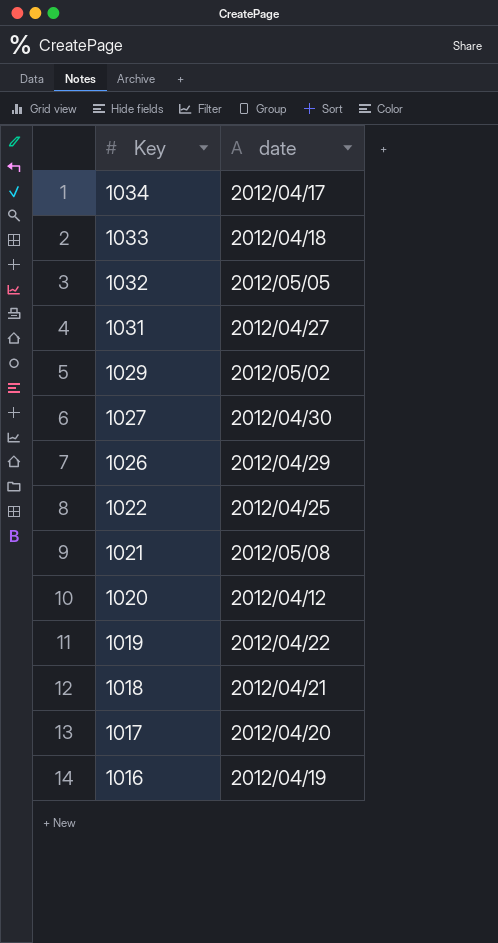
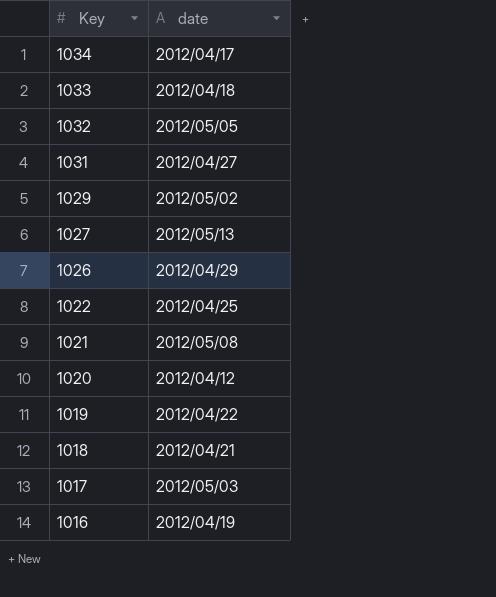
1027 | date: 2012/04/30 -> 2012/05/13
1017 | date: 2012/04/20 -> 2012/05/03

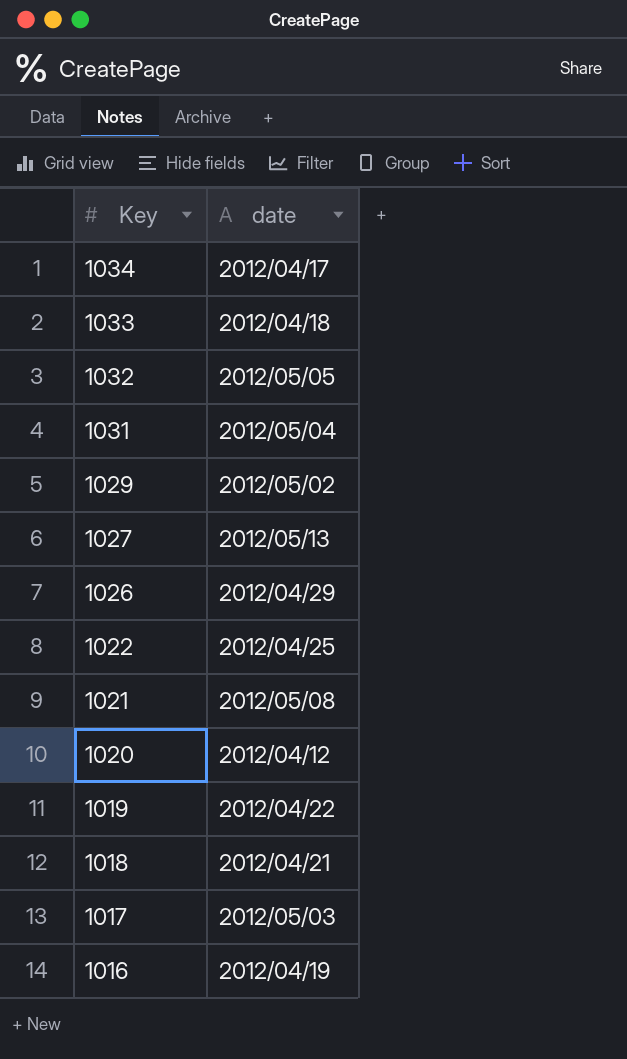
1031 | date: 2012/04/27 -> 2012/05/04

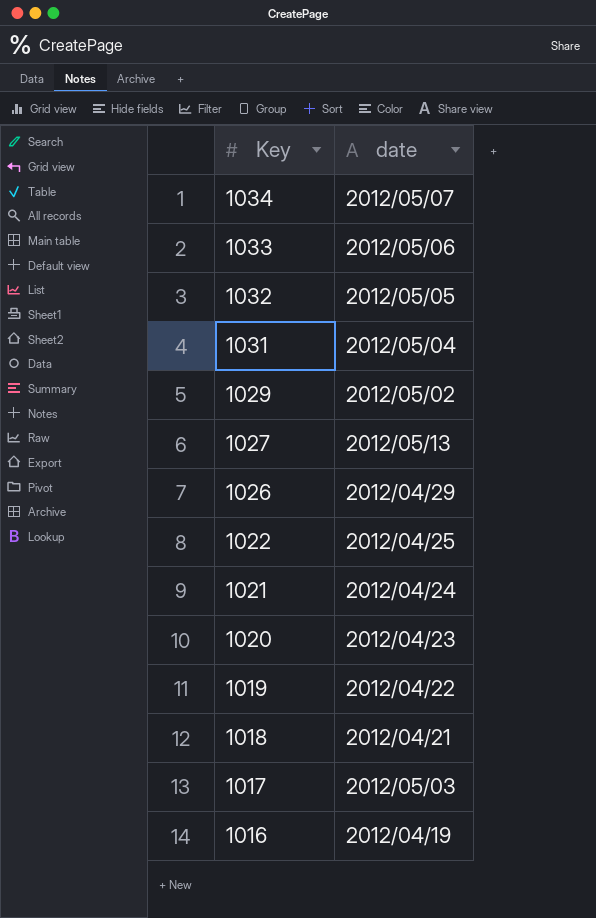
1034 | date: 2012/04/17 -> 2012/05/07
1033 | date: 2012/04/18 -> 2012/05/06
1021 | date: 2012/05/08 -> 2012/04/24
1020 | date: 2012/04/12 -> 2012/04/23

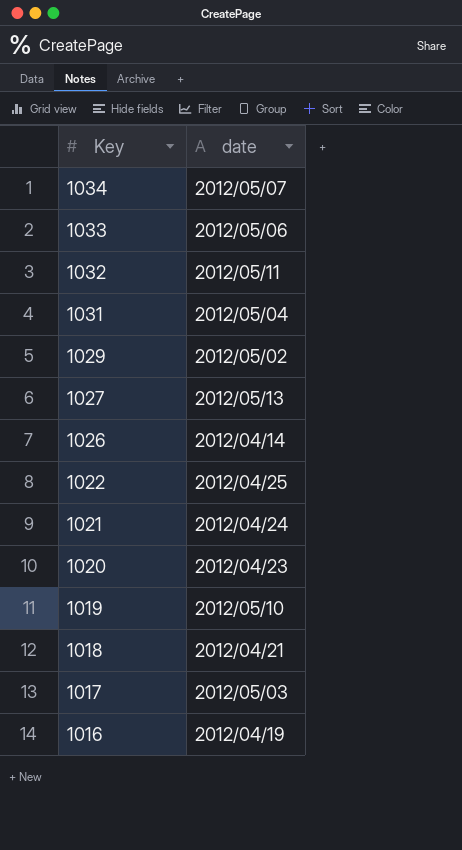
1032 | date: 2012/05/05 -> 2012/05/11
1026 | date: 2012/04/29 -> 2012/04/14
1019 | date: 2012/04/22 -> 2012/05/10

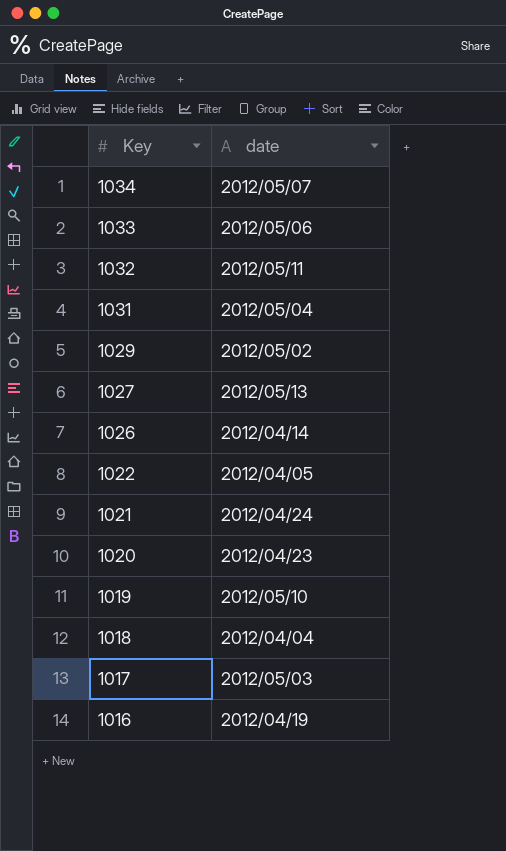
1022 | date: 2012/04/25 -> 2012/04/05
1018 | date: 2012/04/21 -> 2012/04/04

